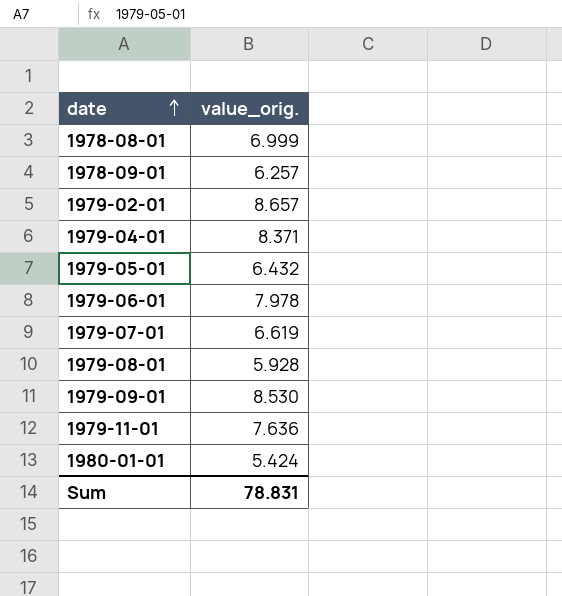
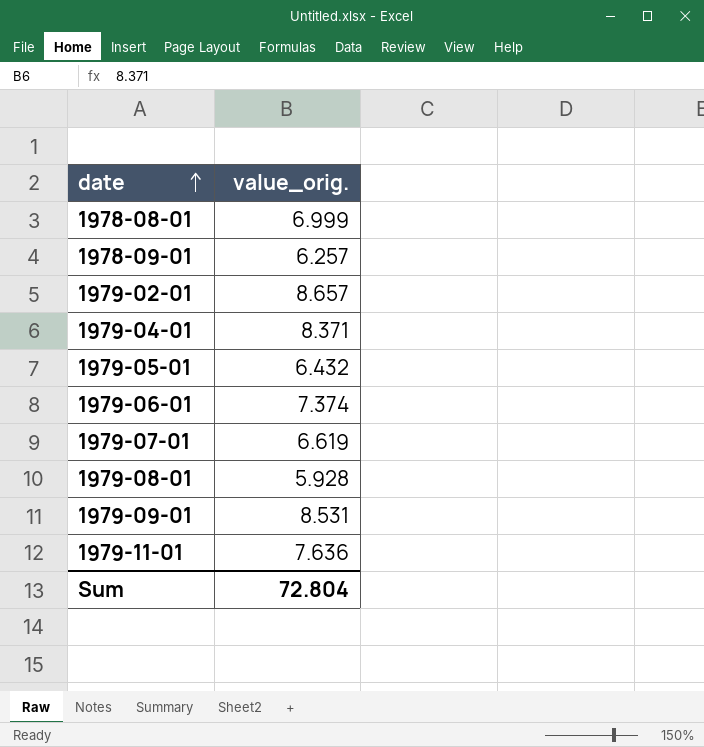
row 1980-01-01: 5.424 -> none
1979-06-01 | value_orig.: 7.978 -> 7.374
1979-09-01 | value_orig.: 8.530 -> 8.531
Sum | value_orig.: 78.831 -> 72.804

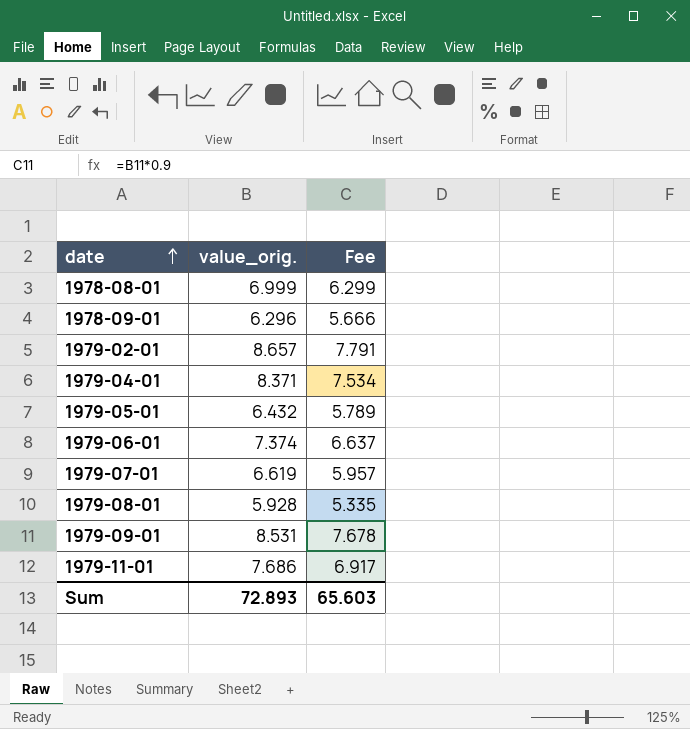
column Fee | formula: none -> [value_orig.] * 0.9
1978-09-01 | value_orig.: 6.257 -> 6.296
1979-11-01 | value_orig.: 7.636 -> 7.686
Sum | value_orig.: 72.804 -> 72.893

